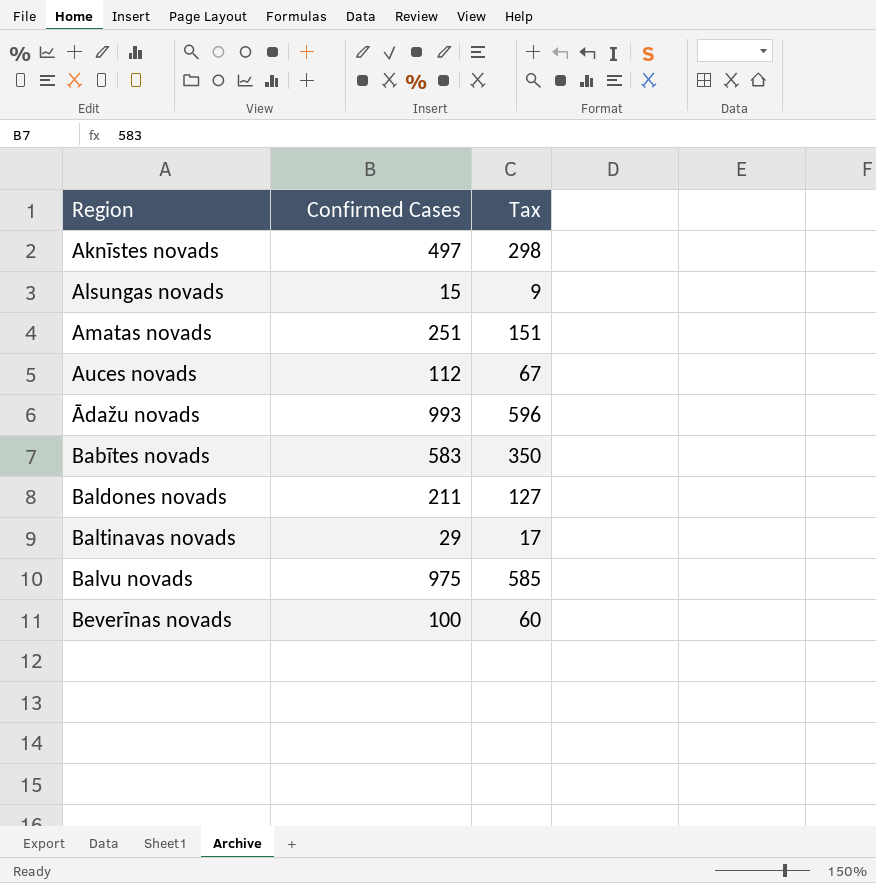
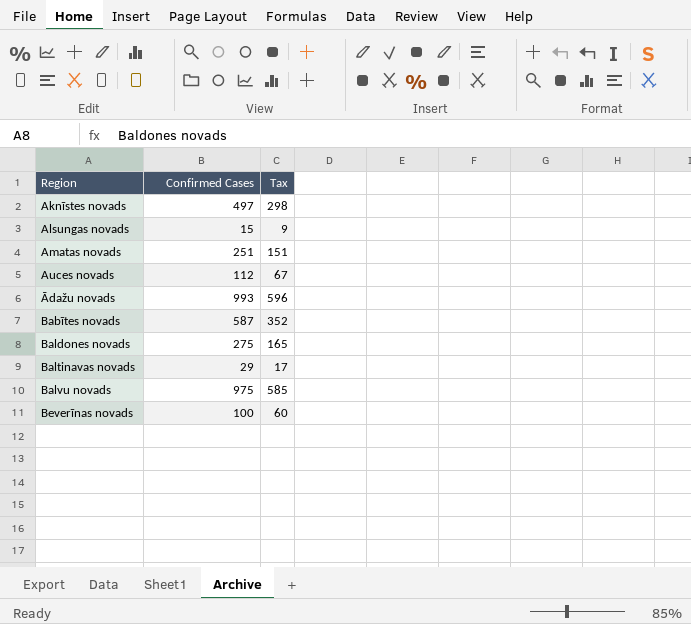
Babītes novads | Confirmed Cases: 583 -> 587
Babītes novads | Tax: 350 -> 352
Baldones novads | Confirmed Cases: 211 -> 275
Baldones novads | Tax: 127 -> 165

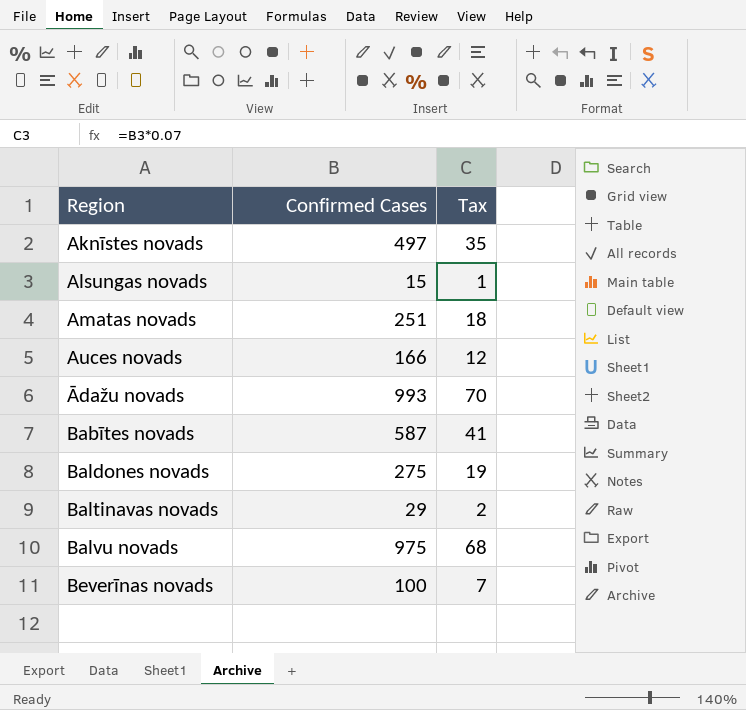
column Tax | formula: [Confirmed Cases] * 0.6 -> [Confirmed Cases] * 0.07
Auces novads | Confirmed Cases: 112 -> 166

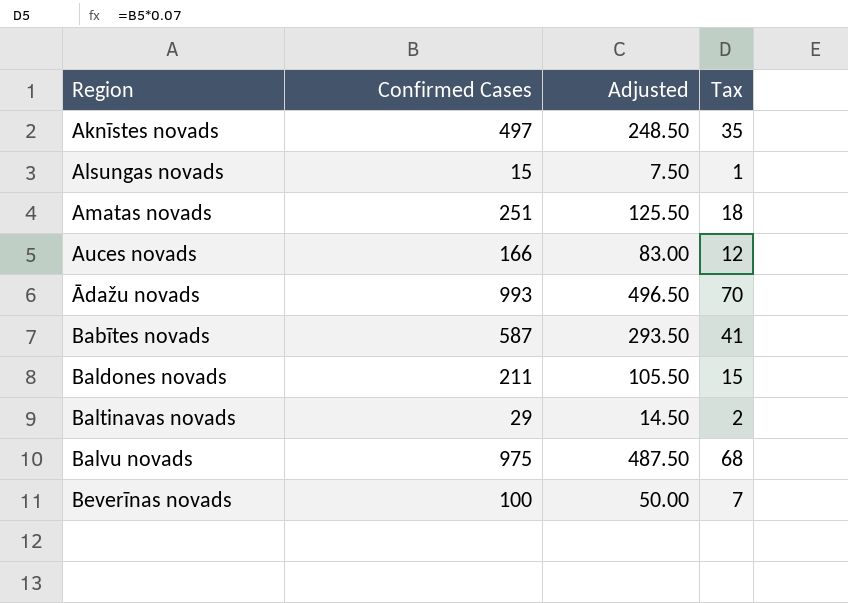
column Adjusted | formula: none -> [Confirmed Cases] * 0.5
Baldones novads | Confirmed Cases: 275 -> 211
Baldones novads | Tax: 19 -> 15

